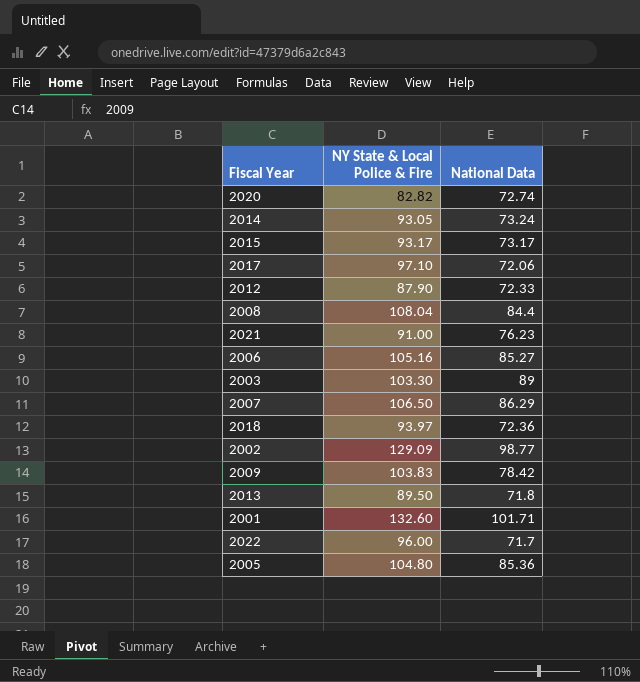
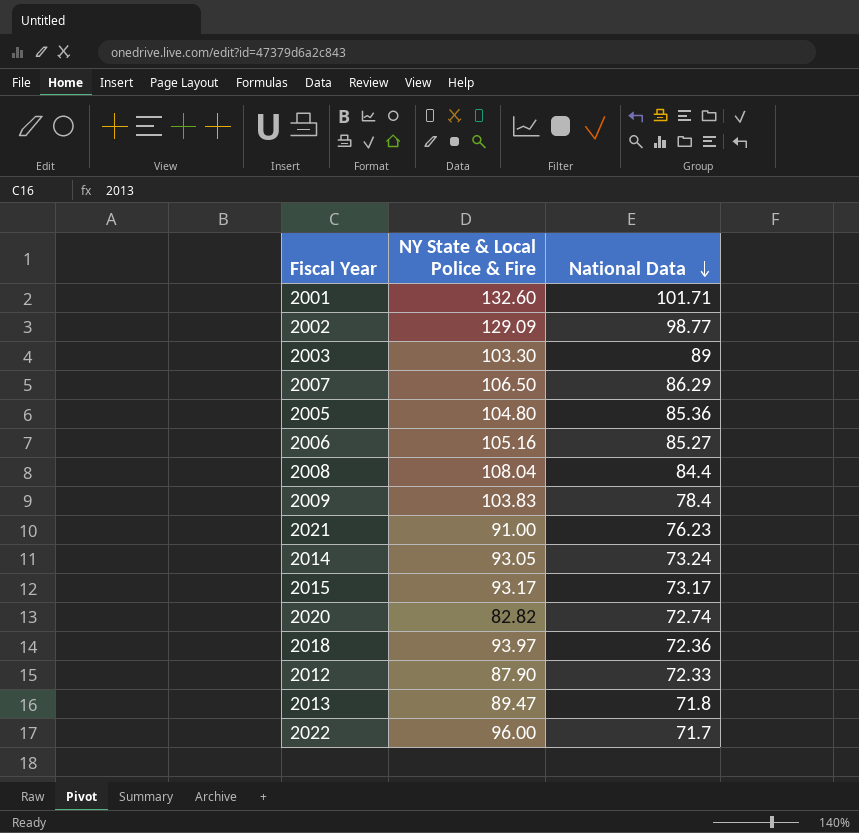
row order: none -> National Data descending
row 2017: 97.10 | 72.06 -> none
2009 | National Data: 78.42 -> 78.4
2013 | NY State & Local Police & Fire: 89.50 -> 89.47

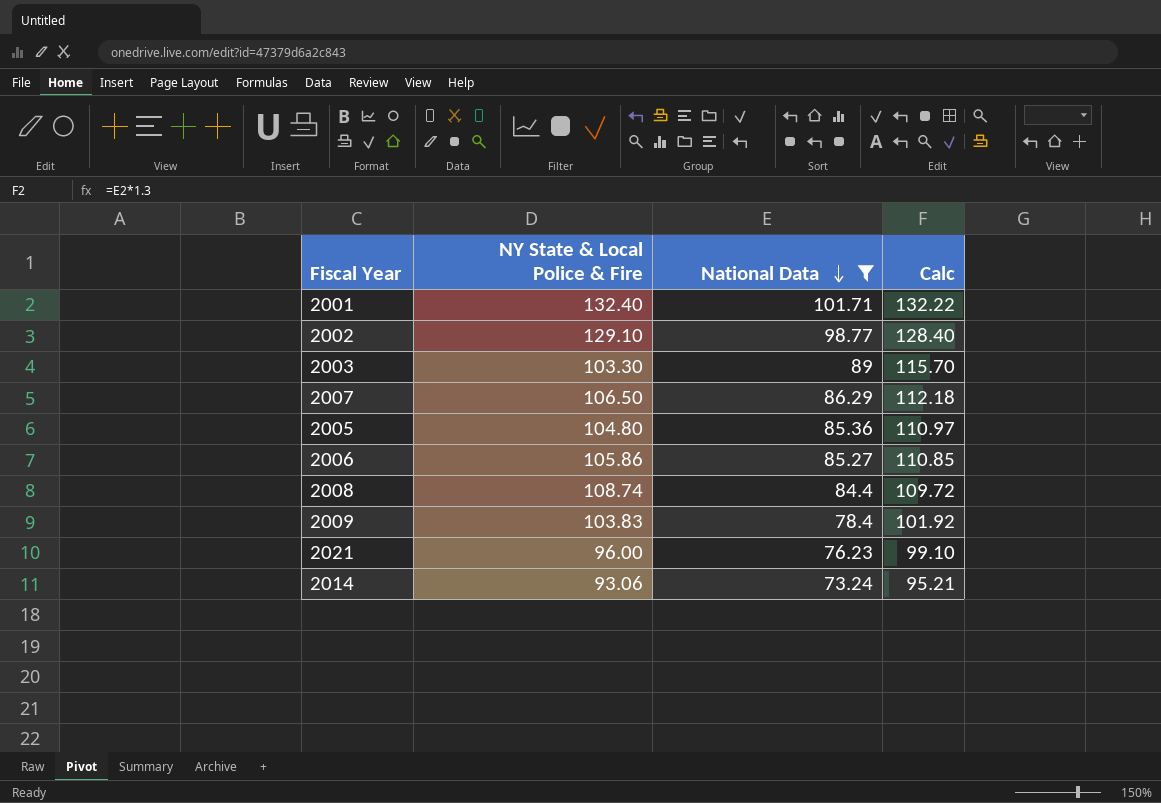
filter: none -> National Data >= 73.24
column Calc | formula: none -> [National Data] * 1.3
2001 | NY State & Local Police & Fire: 132.60 -> 132.40
2002 | NY State & Local Police & Fire: 129.09 -> 129.10
2006 | NY State & Local Police & Fire: 105.16 -> 105.86
2008 | NY State & Local Police & Fire: 108.04 -> 108.74
2021 | NY State & Local Police & Fire: 91.00 -> 96.00
2014 | NY State & Local Police & Fire: 93.05 -> 93.06

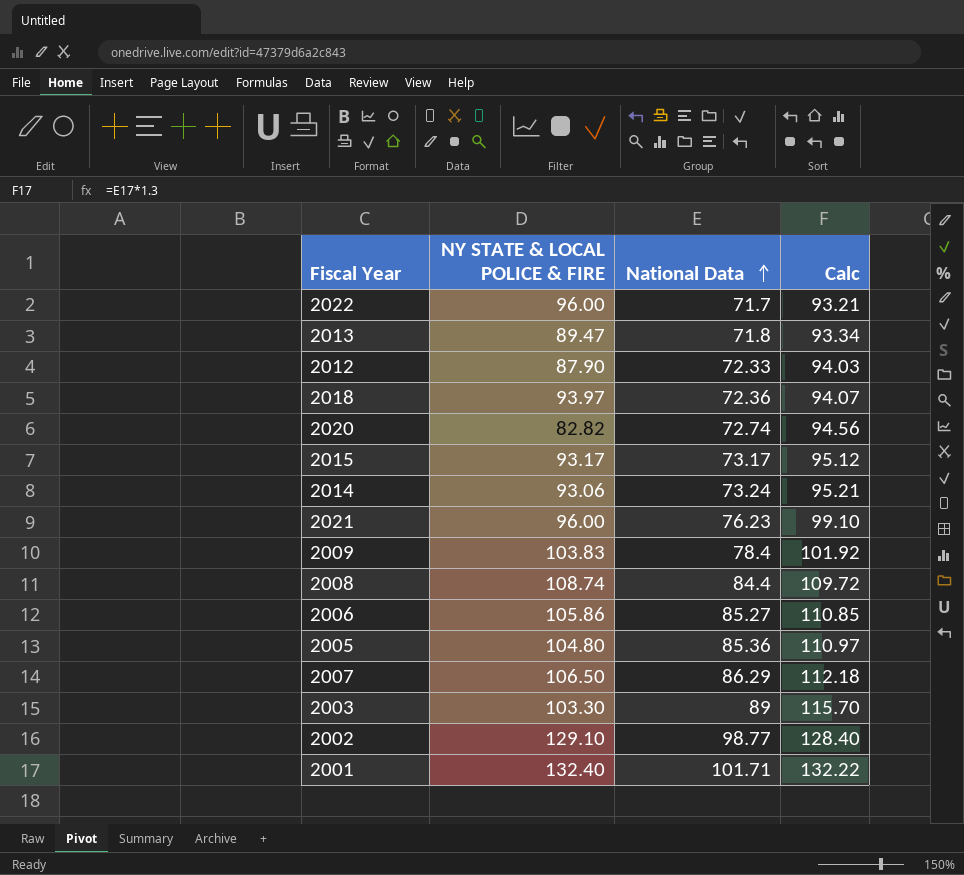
filter: National Data >= 73.24 -> none
row order: National Data descending -> National Data ascending
column name: NY State & Local Police & Fire -> NY STATE & LOCAL POLICE & FIRE

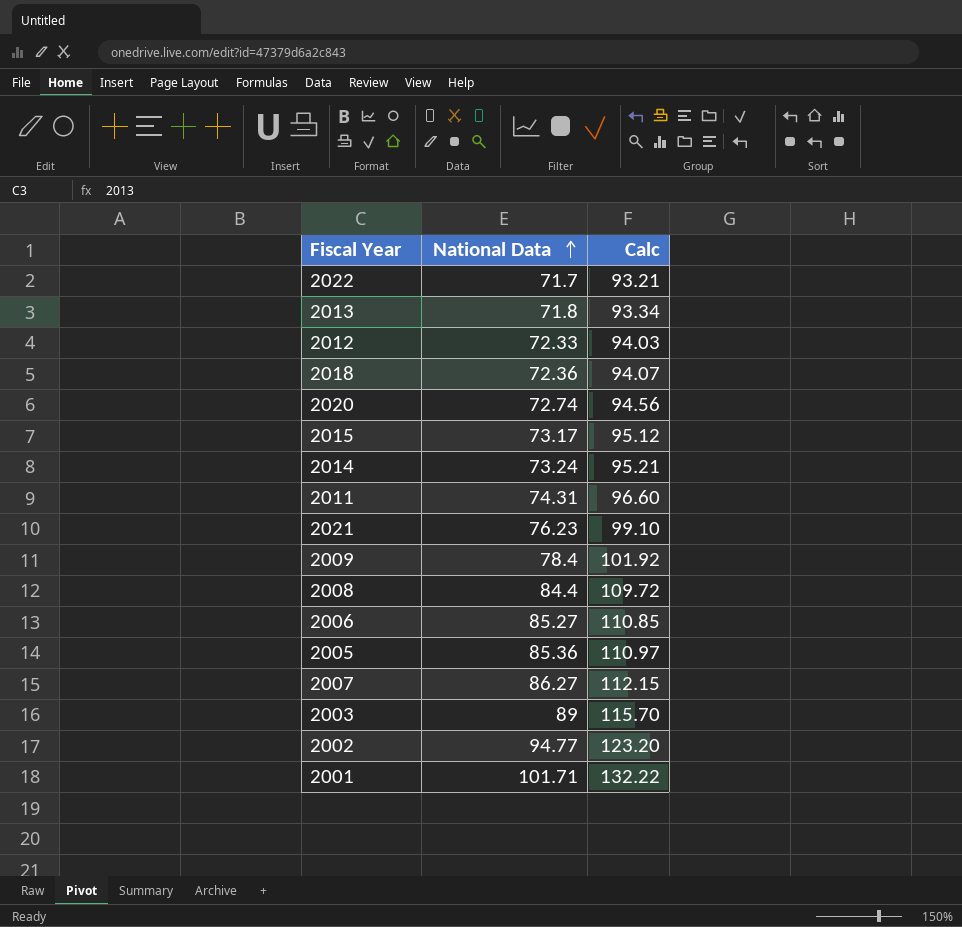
column NY STATE & LOCAL POLICE & FIRE | position: 2 -> none
row 2011: none -> 74.31 | 96.60
2007 | National Data: 86.29 -> 86.27
2007 | Calc: 112.18 -> 112.15
2002 | National Data: 98.77 -> 94.77
2002 | Calc: 128.40 -> 123.20

